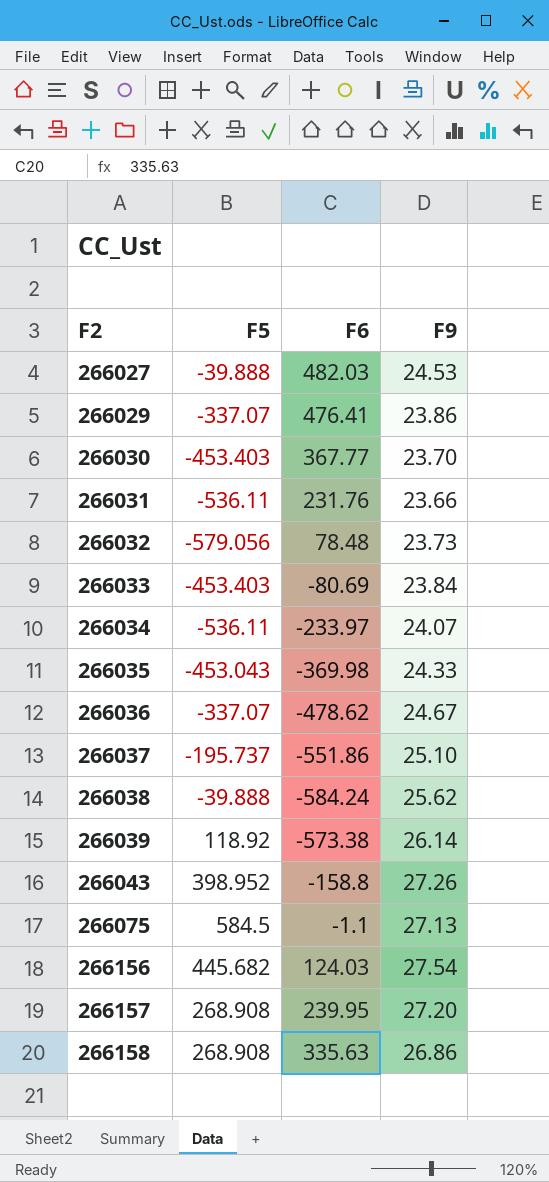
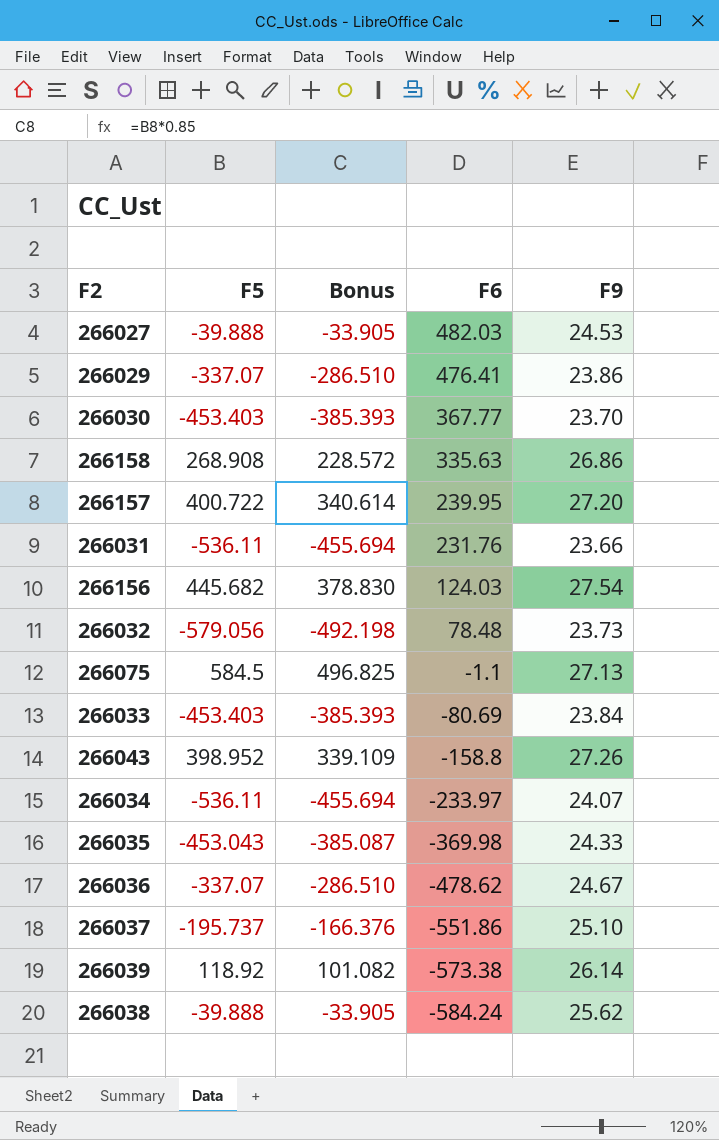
row order: F2 ascending -> F6 descending
column Bonus | formula: none -> [F5] * 0.85
266157 | F5: 268.908 -> 400.722

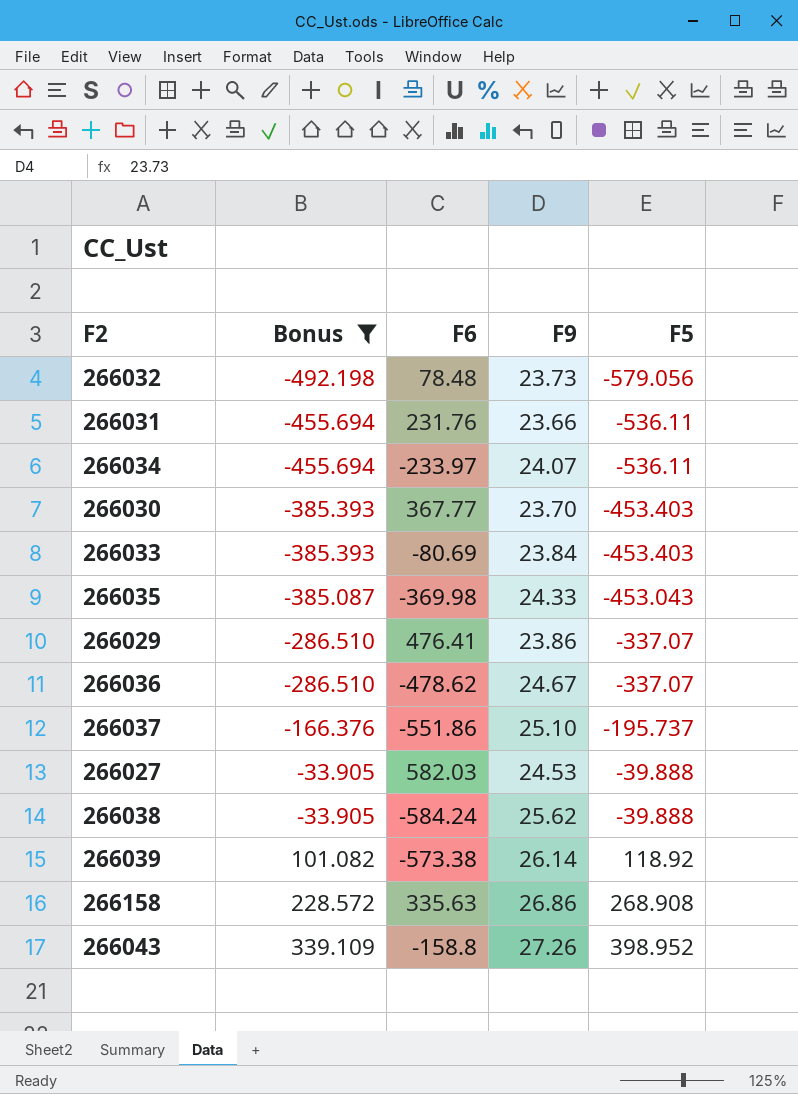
filter: none -> Bonus <= 339.109
row order: F6 descending -> Bonus ascending
column F5 | position: 2 -> 5
266027 | F6: 482.03 -> 582.03

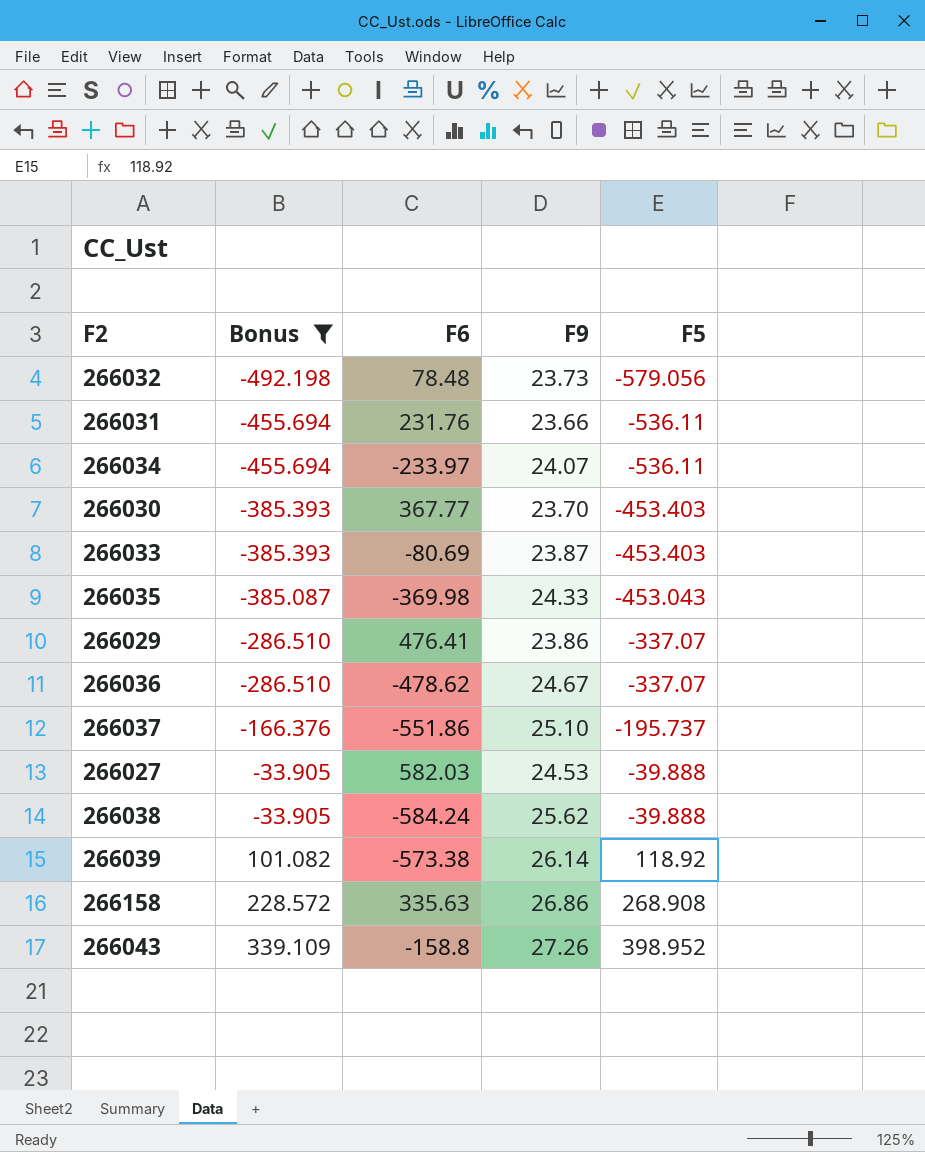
266033 | F9: 23.84 -> 23.87

